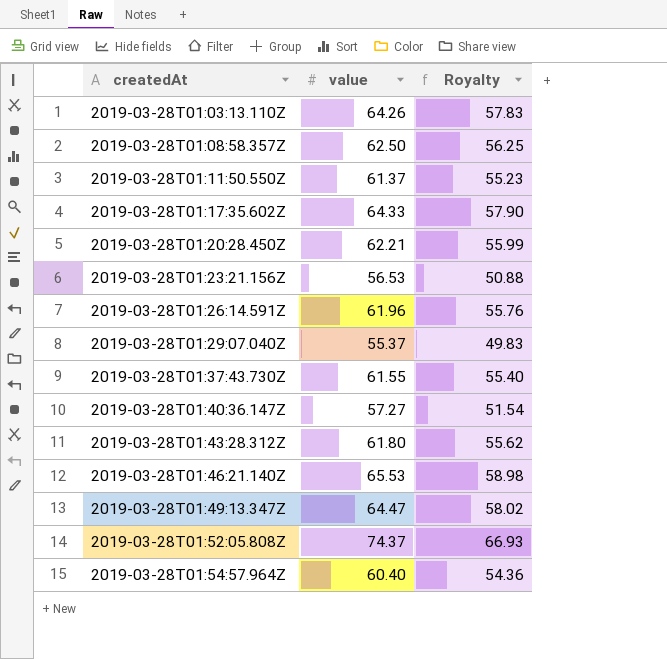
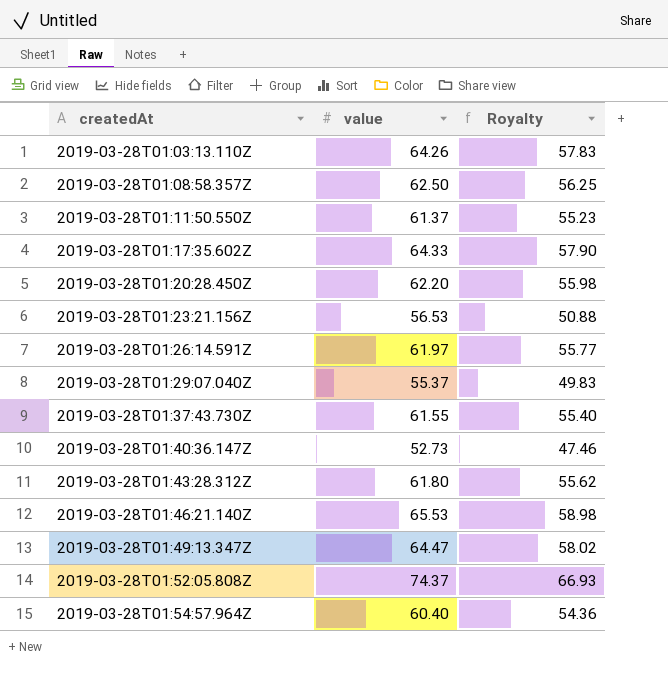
2019-03-28T01:20:28.450Z | value: 62.21 -> 62.20
2019-03-28T01:20:28.450Z | Royalty: 55.99 -> 55.98
2019-03-28T01:26:14.591Z | value: 61.96 -> 61.97
2019-03-28T01:26:14.591Z | Royalty: 55.76 -> 55.77
2019-03-28T01:40:36.147Z | value: 57.27 -> 52.73
2019-03-28T01:40:36.147Z | Royalty: 51.54 -> 47.46

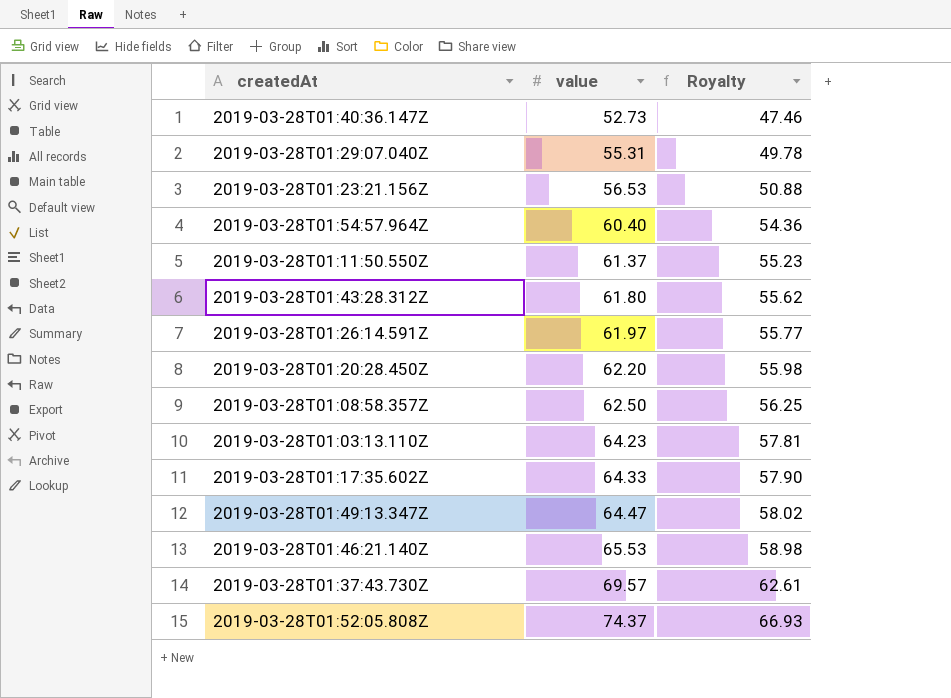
row order: createdAt ascending -> value ascending
2019-03-28T01:29:07.040Z | value: 55.37 -> 55.31
2019-03-28T01:29:07.040Z | Royalty: 49.83 -> 49.78
2019-03-28T01:03:13.110Z | value: 64.26 -> 64.23
2019-03-28T01:03:13.110Z | Royalty: 57.83 -> 57.81
2019-03-28T01:37:43.730Z | value: 61.55 -> 69.57
2019-03-28T01:37:43.730Z | Royalty: 55.40 -> 62.61

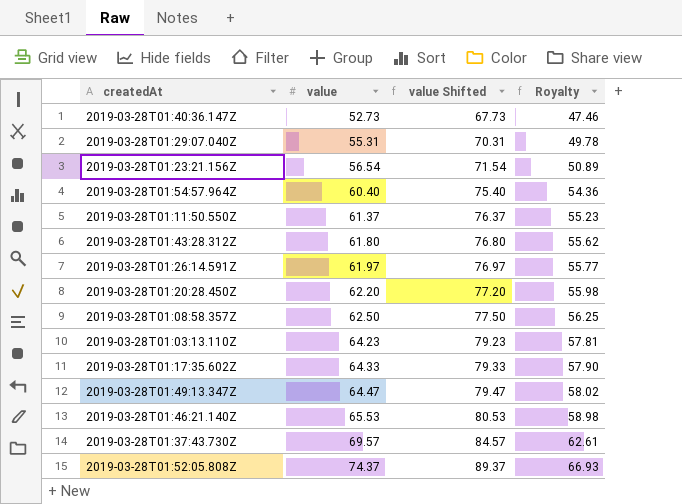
column value Shifted | formula: none -> [value] + 15
2019-03-28T01:23:21.156Z | value: 56.53 -> 56.54
2019-03-28T01:23:21.156Z | Royalty: 50.88 -> 50.89

